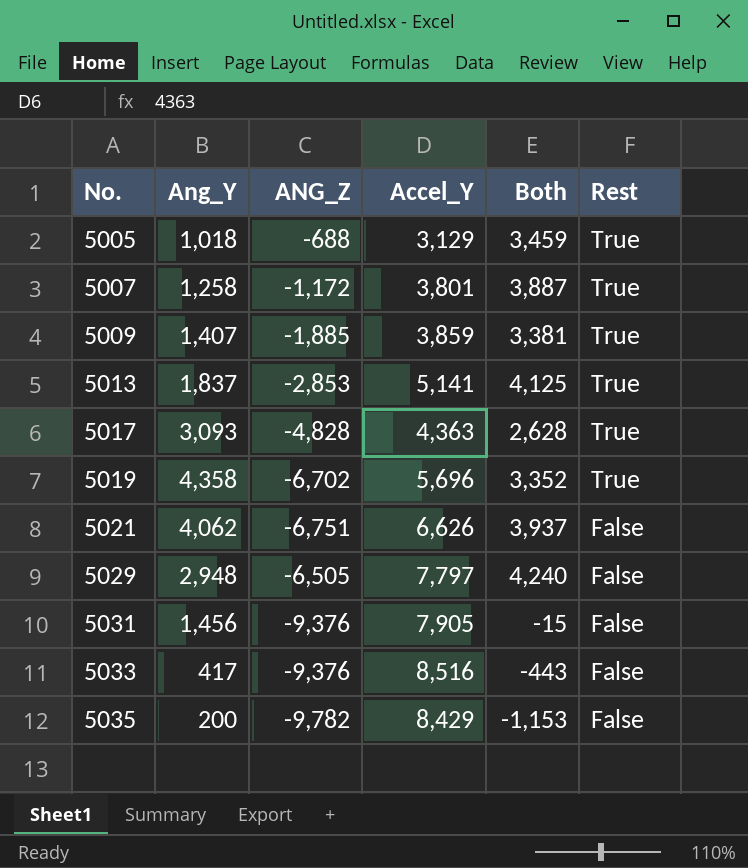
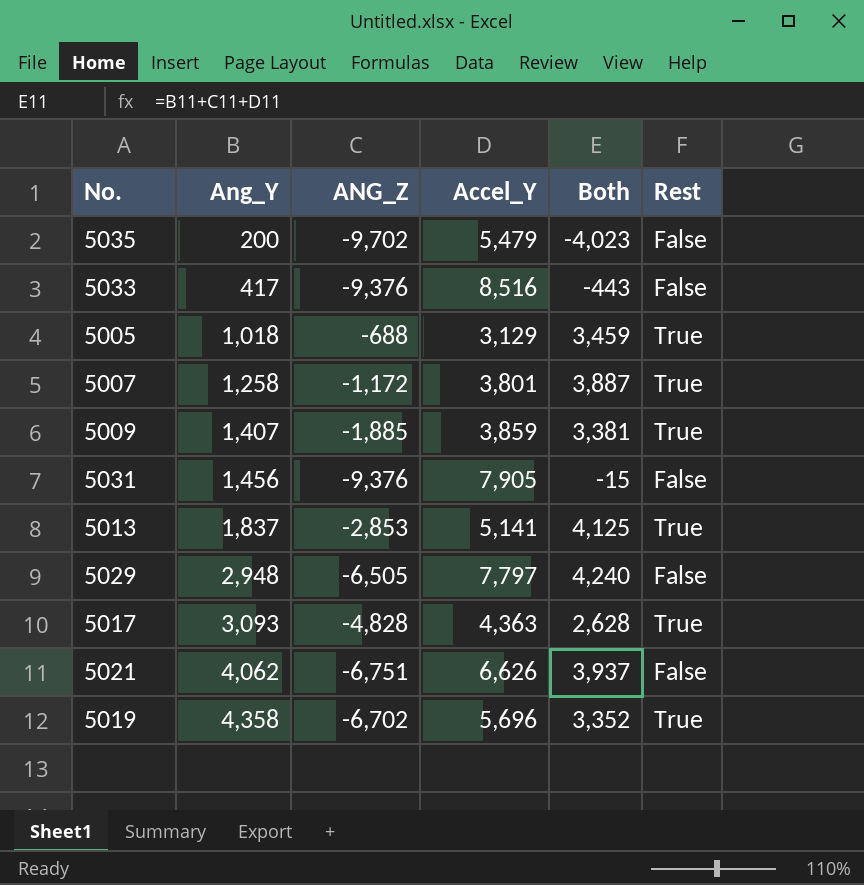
row order: No. ascending -> Ang_Y ascending
5035 | ANG_Z: -9,782 -> -9,702
5035 | Accel_Y: 8,429 -> 5,479
5035 | Both: -1,153 -> -4,023

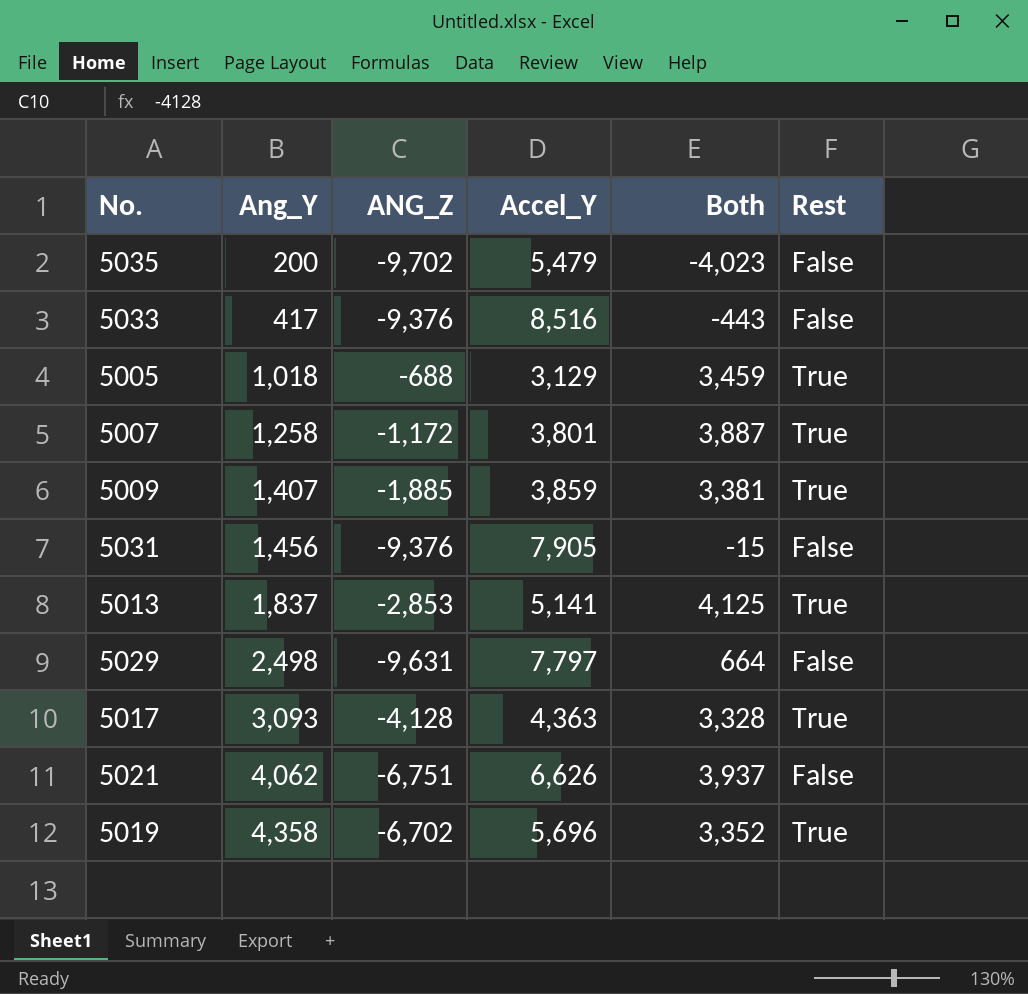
5029 | Ang_Y: 2,948 -> 2,498
5029 | ANG_Z: -6,505 -> -9,631
5029 | Both: 4,240 -> 664
5017 | ANG_Z: -4,828 -> -4,128
5017 | Both: 2,628 -> 3,328

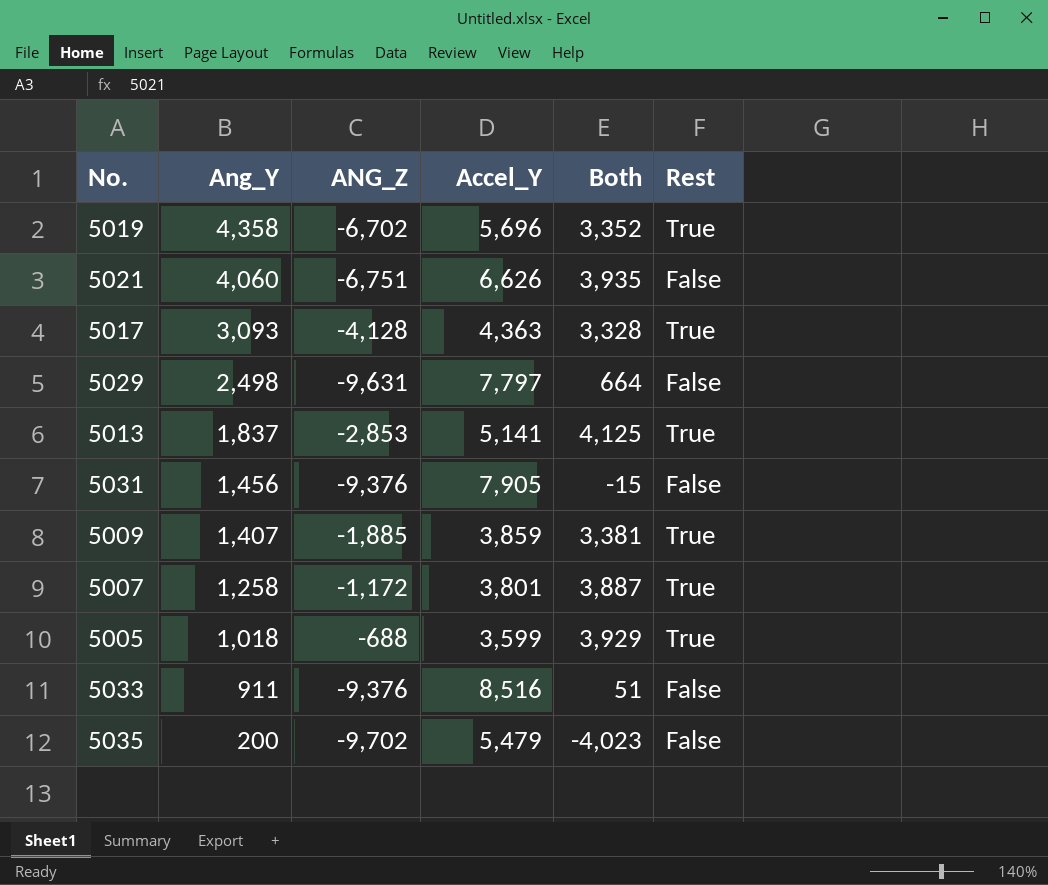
row order: Ang_Y ascending -> Ang_Y descending
5021 | Ang_Y: 4,062 -> 4,060
5021 | Both: 3,937 -> 3,935
5005 | Accel_Y: 3,129 -> 3,599
5005 | Both: 3,459 -> 3,929
5033 | Ang_Y: 417 -> 911
5033 | Both: -443 -> 51

